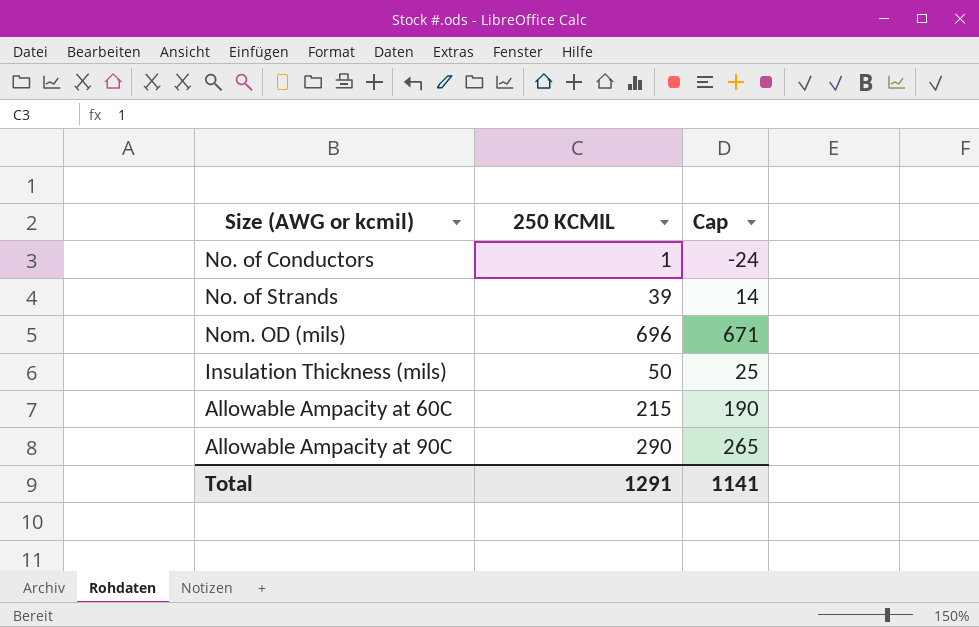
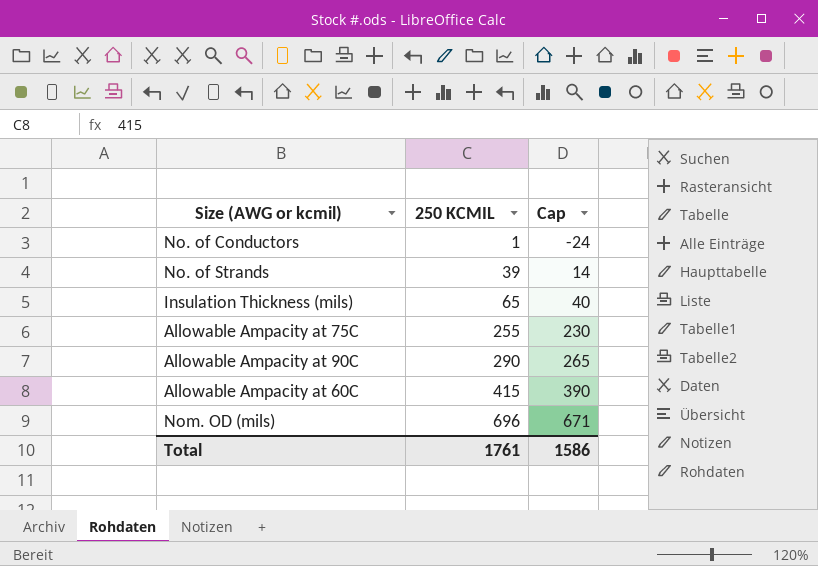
row order: none -> 250 KCMIL ascending
Insulation Thickness (mils) | 250 KCMIL: 50 -> 65
Insulation Thickness (mils) | Cap: 25 -> 40
row Allowable Ampacity at 75C: none -> 255 | 230
Allowable Ampacity at 60C | 250 KCMIL: 215 -> 415
Allowable Ampacity at 60C | Cap: 190 -> 390
Total | 250 KCMIL: 1291 -> 1761
Total | Cap: 1141 -> 1586

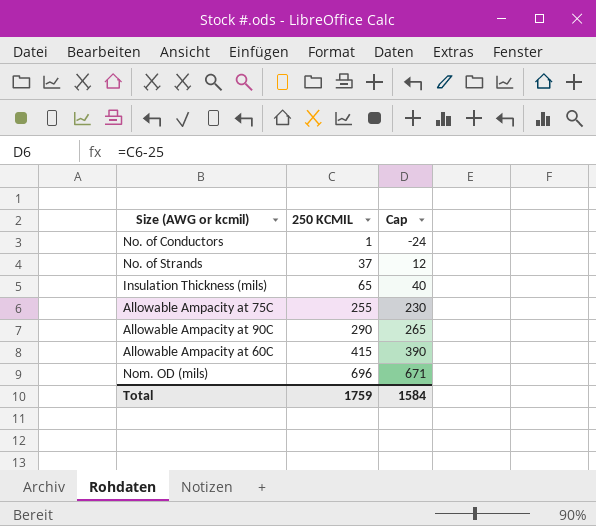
No. of Strands | 250 KCMIL: 39 -> 37
No. of Strands | Cap: 14 -> 12
Total | 250 KCMIL: 1761 -> 1759
Total | Cap: 1586 -> 1584

